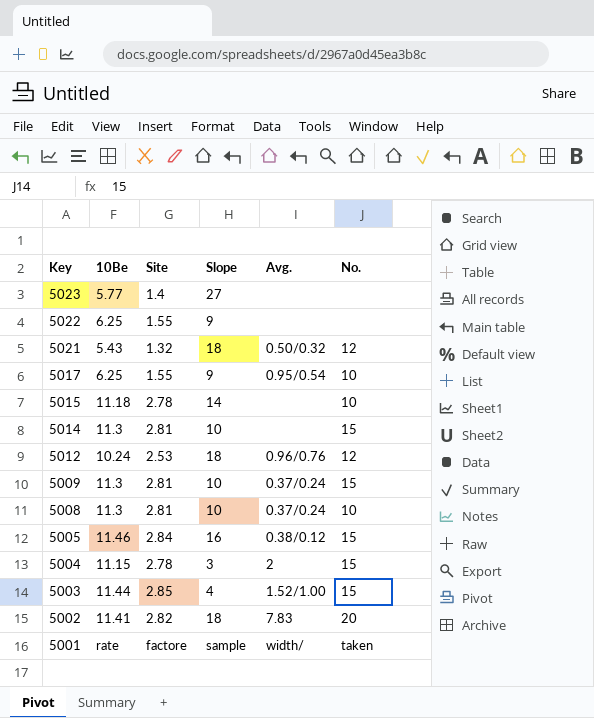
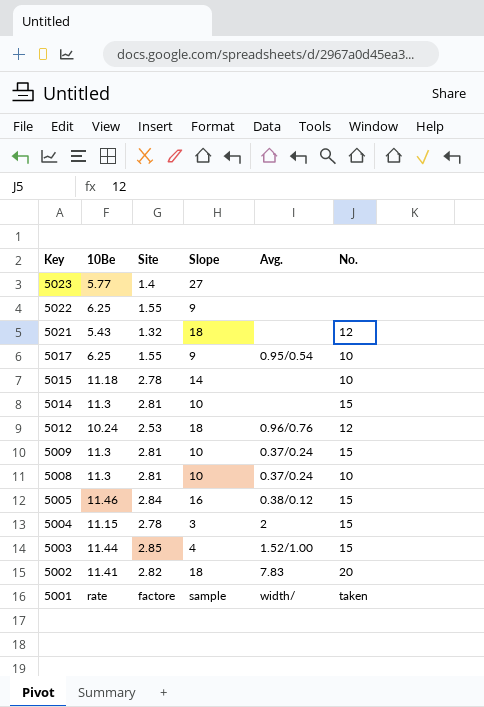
5021 | Avg.: 0.50/0.32 -> none

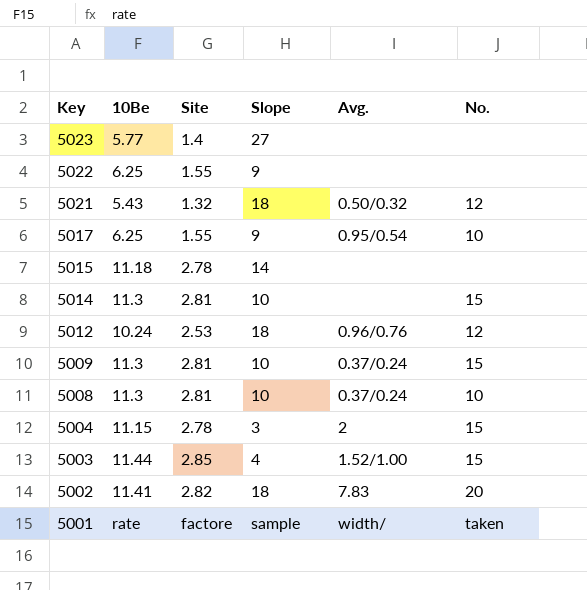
row 5005: 11.46 | 2.84 | 16 | 0.38/0.12 | 15 -> none
5021 | Avg.: none -> 0.50/0.32
5015 | No.: 10 -> none

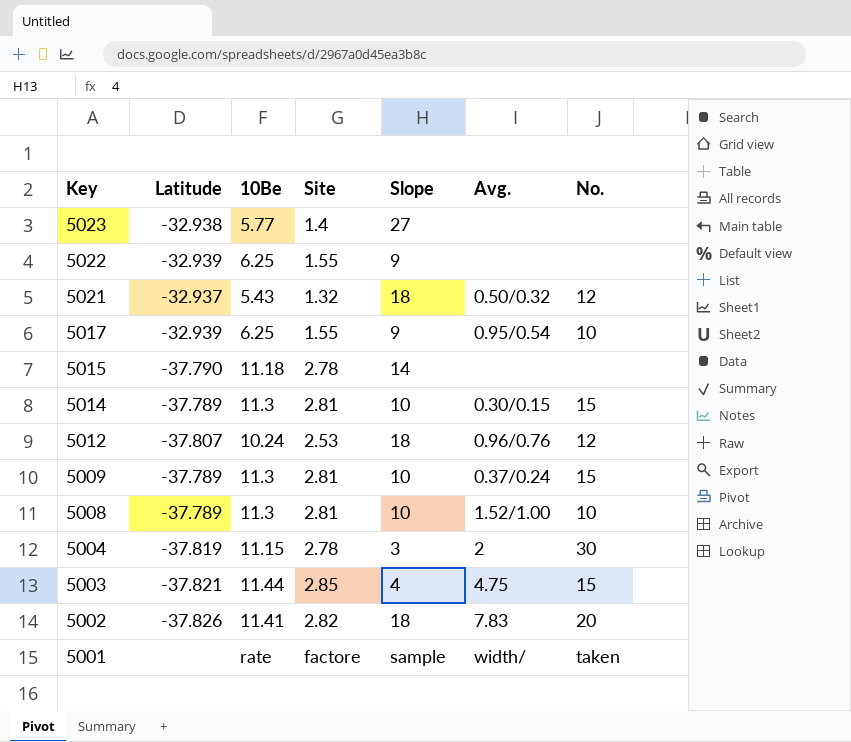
column Latitude | position: none -> 2
5014 | Avg.: none -> 0.30/0.15
5008 | Avg.: 0.37/0.24 -> 1.52/1.00
5004 | No.: 15 -> 30
5003 | Avg.: 1.52/1.00 -> 4.75

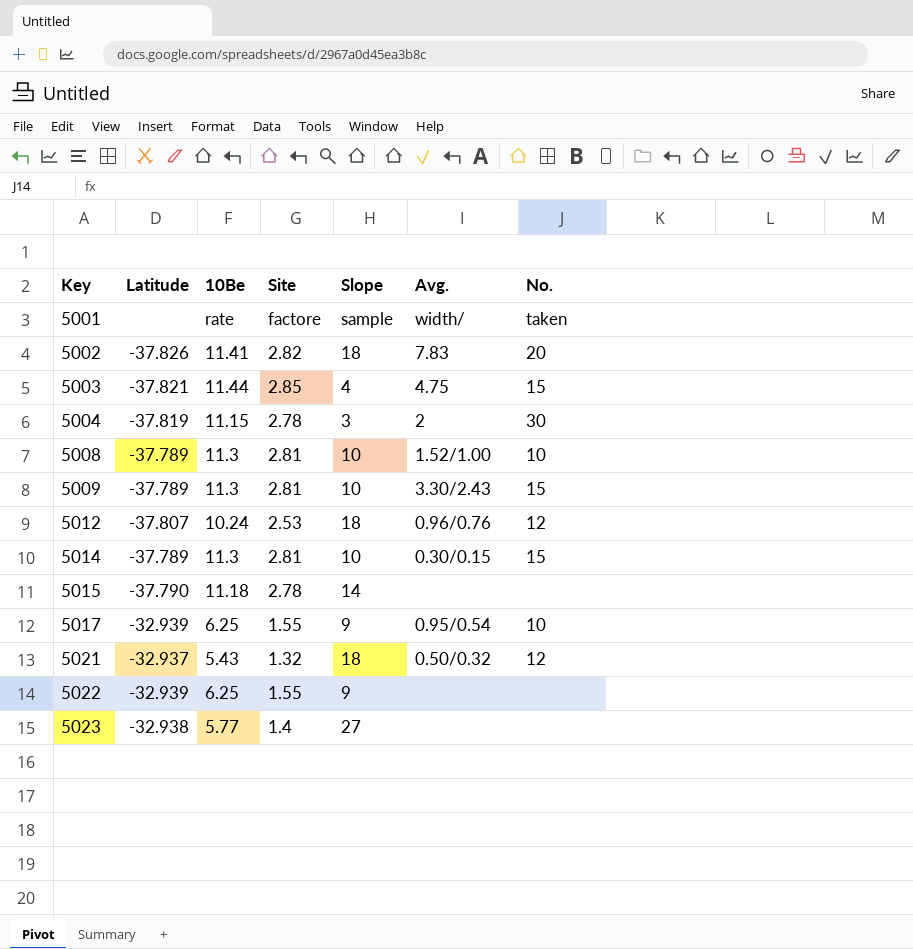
row order: Key descending -> Key ascending
5009 | Avg.: 0.37/0.24 -> 3.30/2.43

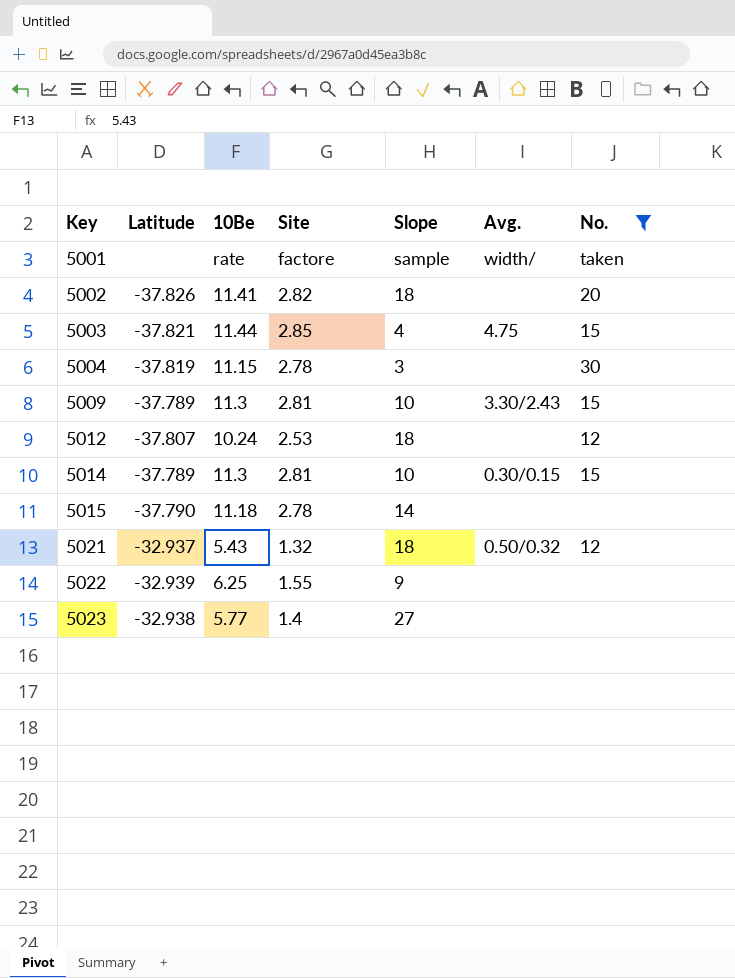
filter: none -> No. != 10
5002 | Avg.: 7.83 -> none
5004 | Avg.: 2 -> none
5012 | Avg.: 0.96/0.76 -> none

